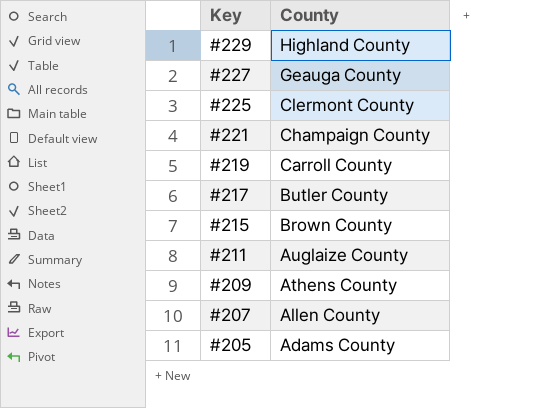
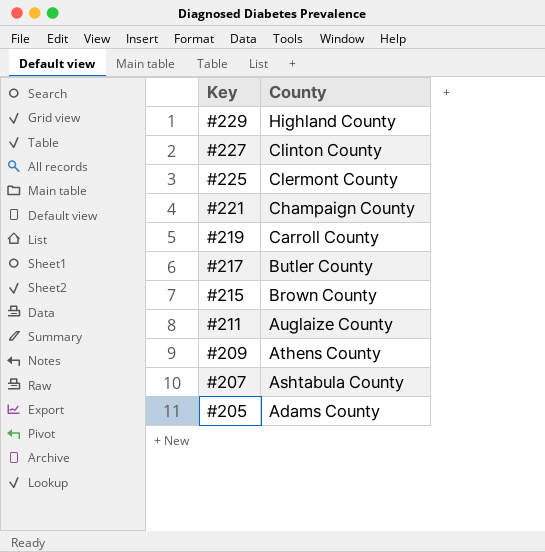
#227 | County: Geauga County -> Clinton County
#207 | County: Allen County -> Ashtabula County

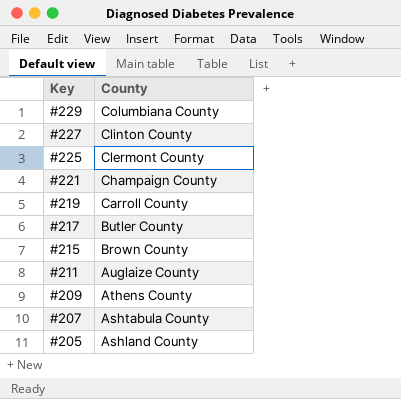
#229 | County: Highland County -> Columbiana County
#205 | County: Adams County -> Ashland County

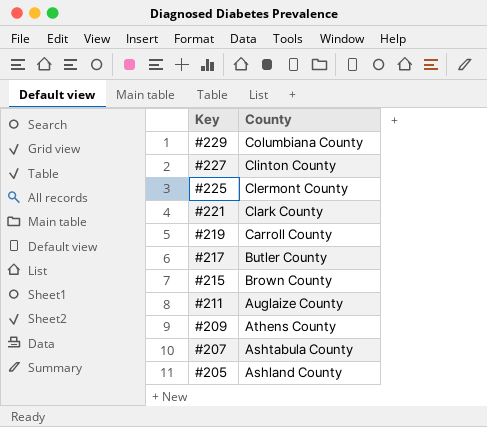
#221 | County: Champaign County -> Clark County

